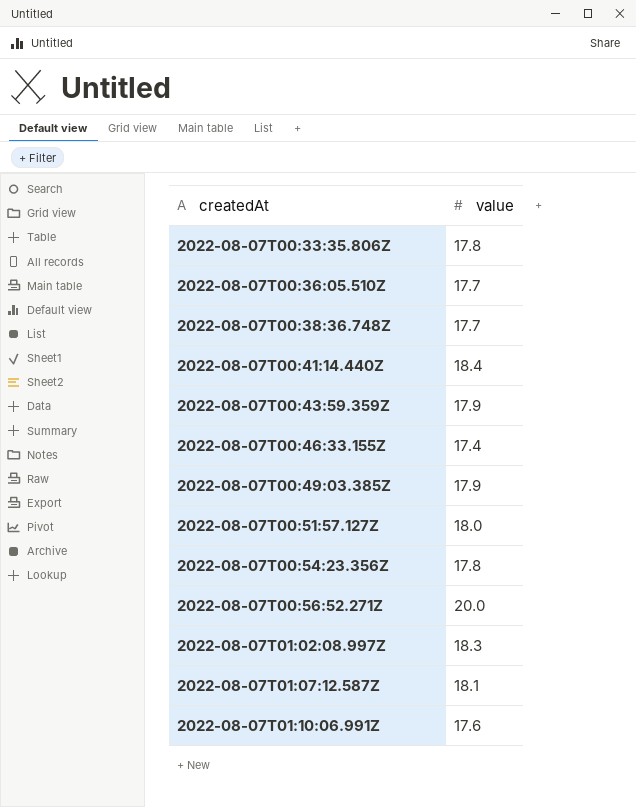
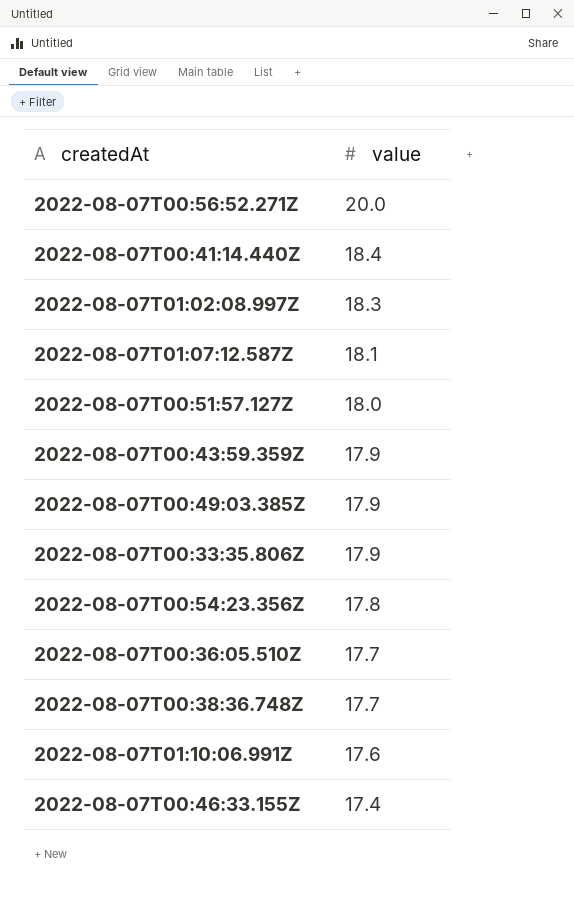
row order: createdAt ascending -> value descending
2022-08-07T00:33:35.806Z | value: 17.8 -> 17.9

